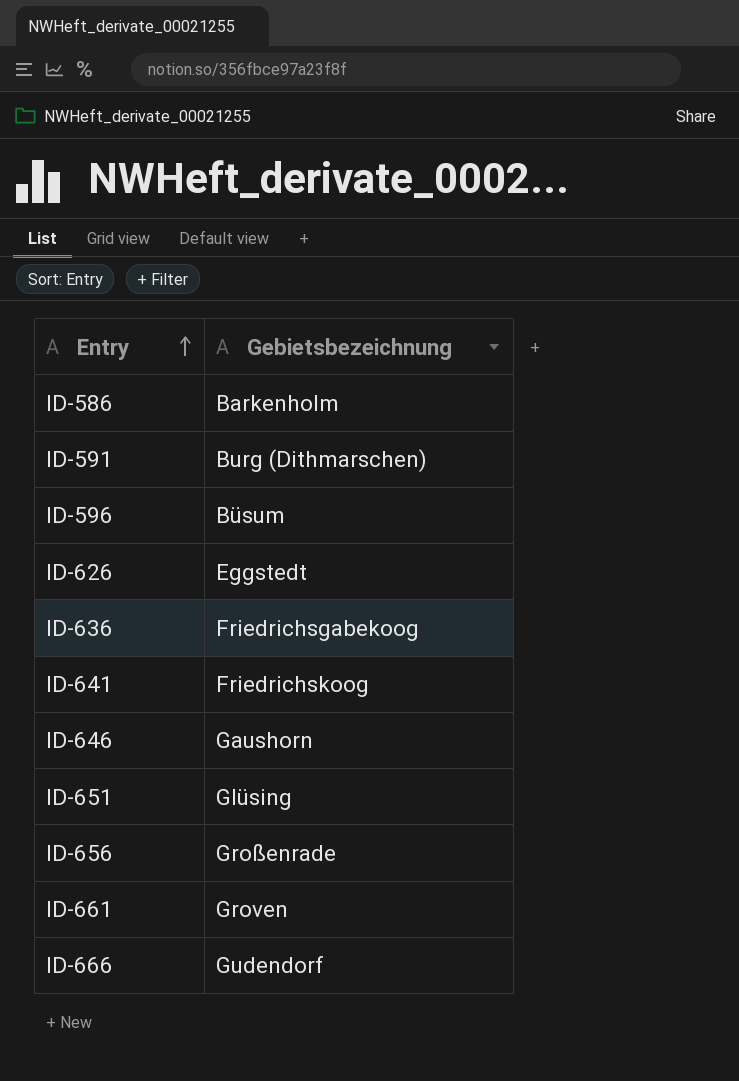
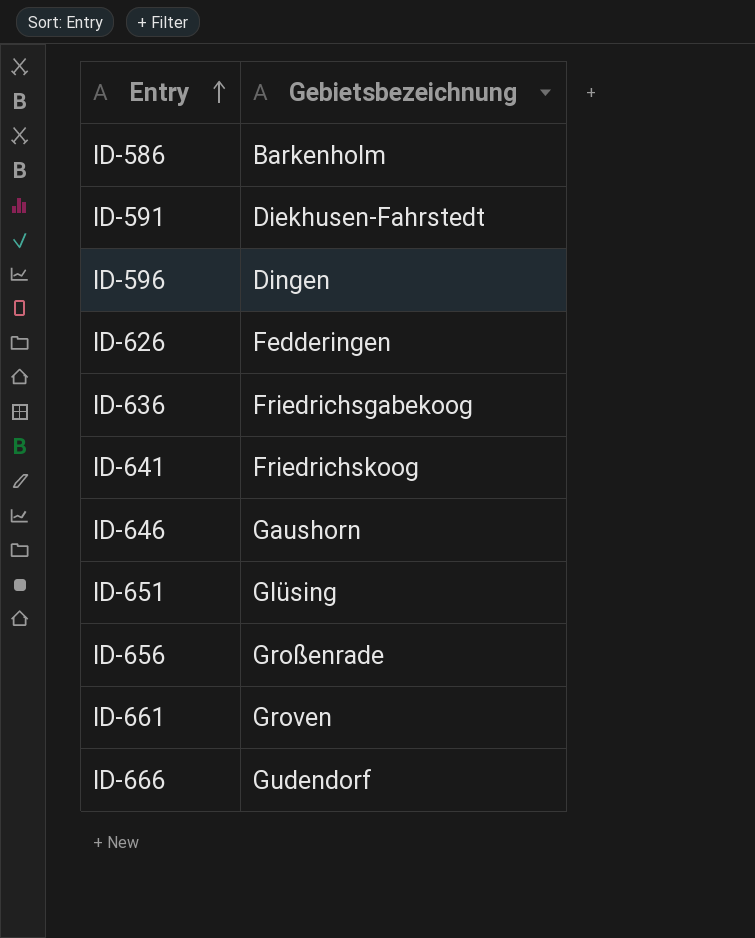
ID-591 | Gebietsbezeichnung: Burg (Dithmarschen) -> Diekhusen-Fahrstedt
ID-596 | Gebietsbezeichnung: Büsum -> Dingen
ID-626 | Gebietsbezeichnung: Eggstedt -> Fedderingen

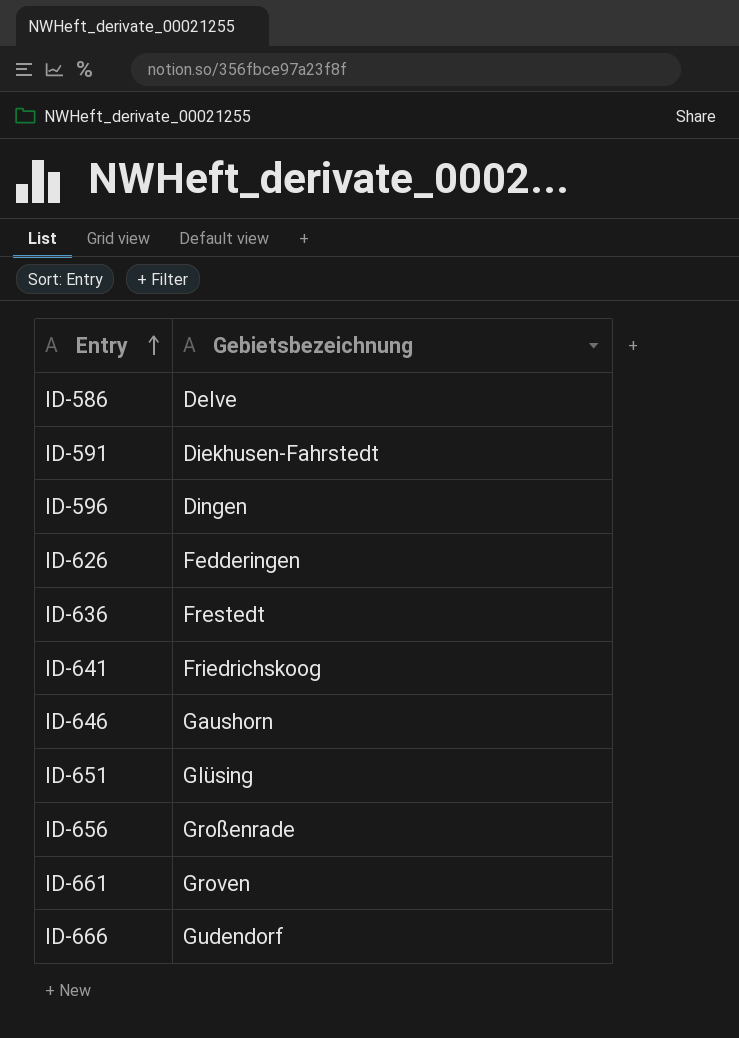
ID-586 | Gebietsbezeichnung: Barkenholm -> Delve
ID-636 | Gebietsbezeichnung: Friedrichsgabekoog -> Frestedt

